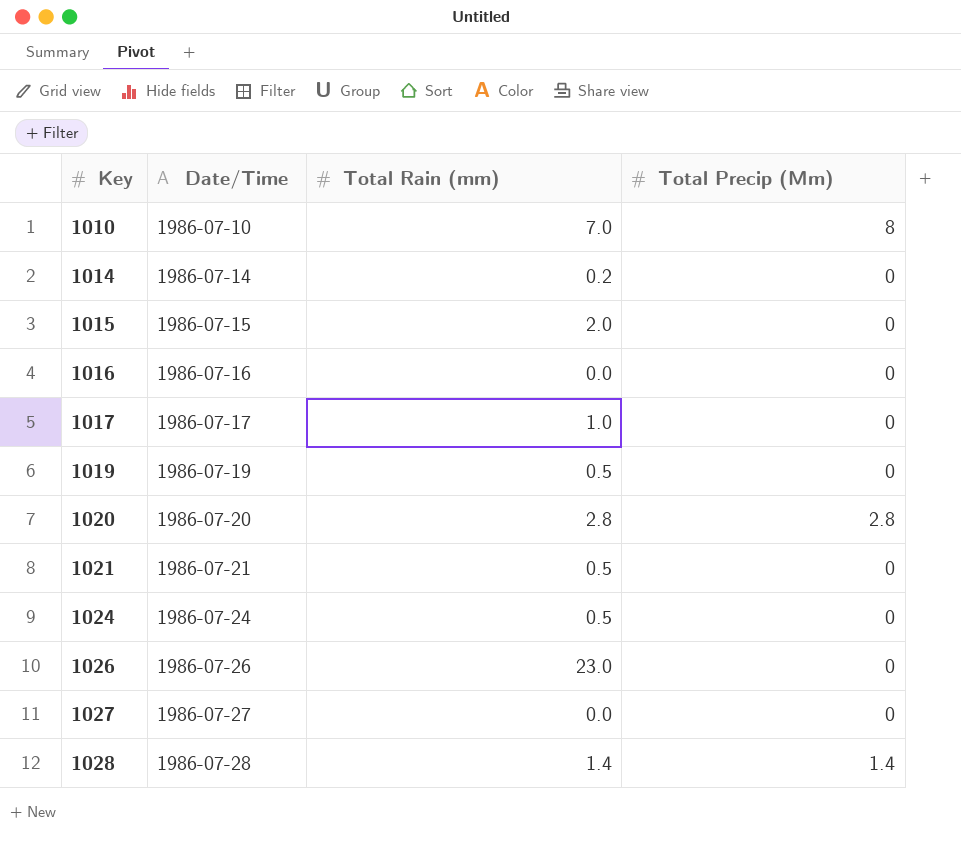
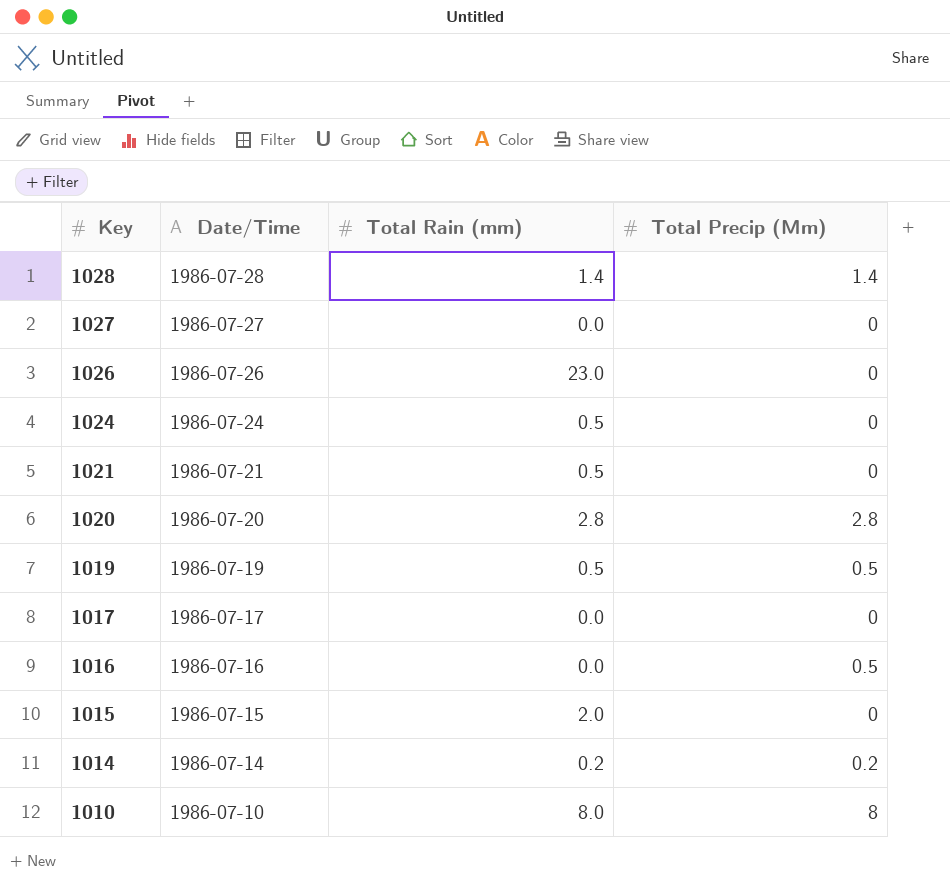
row order: Key ascending -> Key descending
1019 | Total Precip (Mm): 0 -> 0.5
1017 | Total Rain (mm): 1.0 -> 0.0
1016 | Total Precip (Mm): 0 -> 0.5
1014 | Total Precip (Mm): 0 -> 0.2
1010 | Total Rain (mm): 7.0 -> 8.0

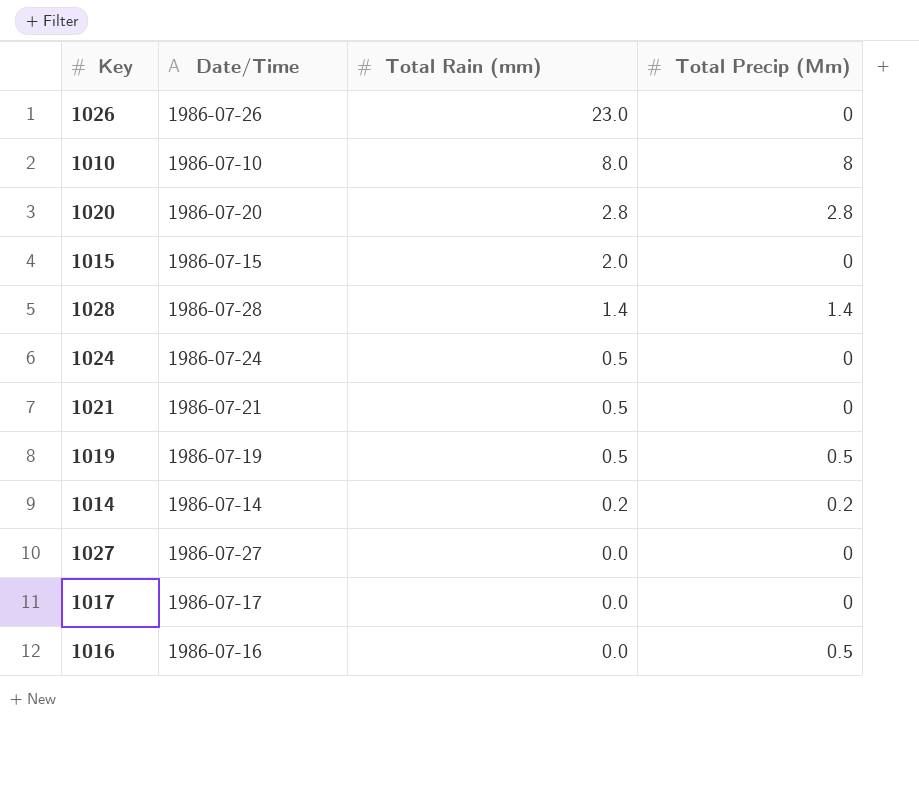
row order: Key descending -> Total Rain (mm) descending

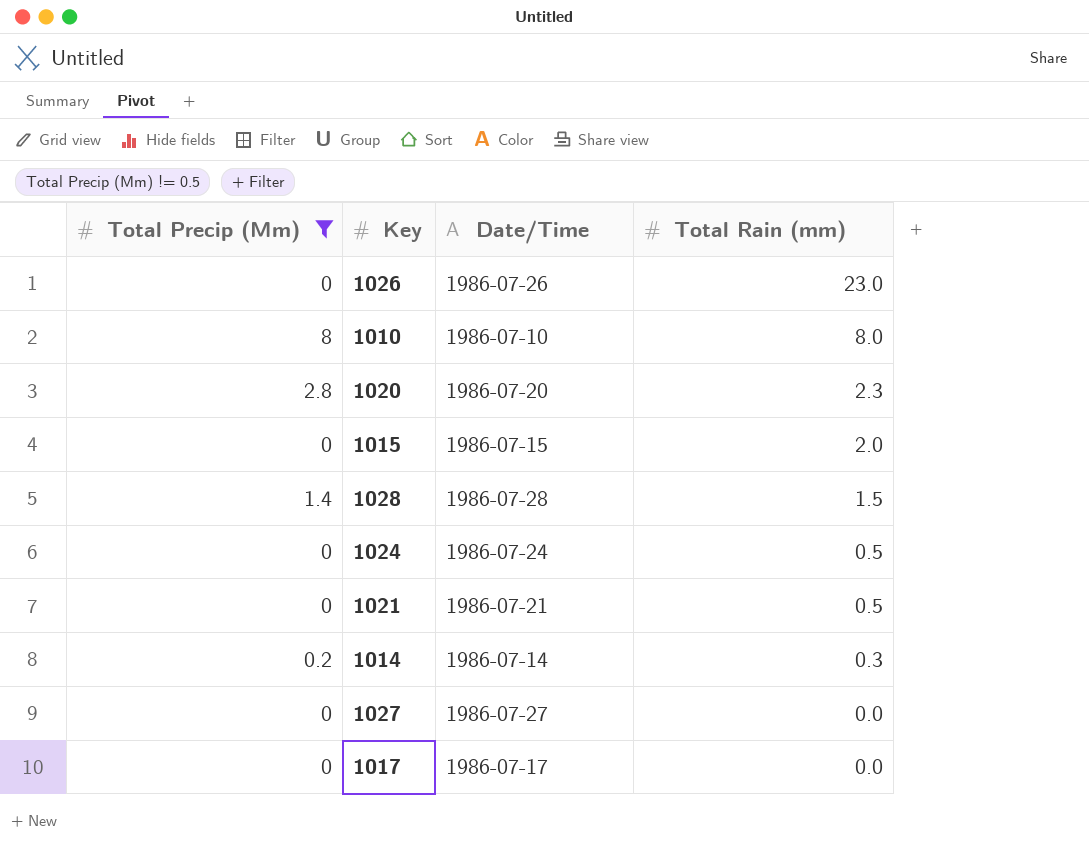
filter: none -> Total Precip (Mm) != 0.5
column Total Precip (Mm) | position: 4 -> 1
1020 | Total Rain (mm): 2.8 -> 2.3
1028 | Total Rain (mm): 1.4 -> 1.5
1014 | Total Rain (mm): 0.2 -> 0.3

